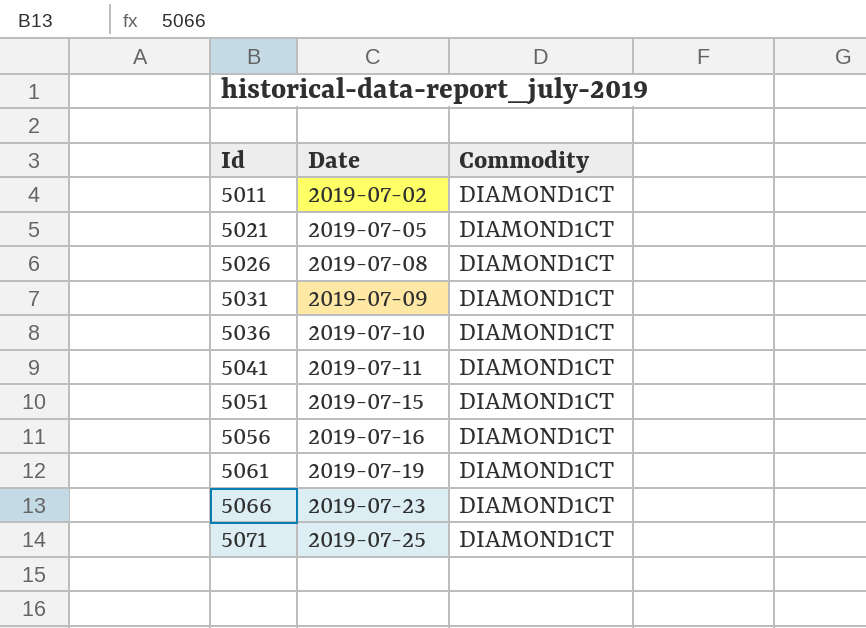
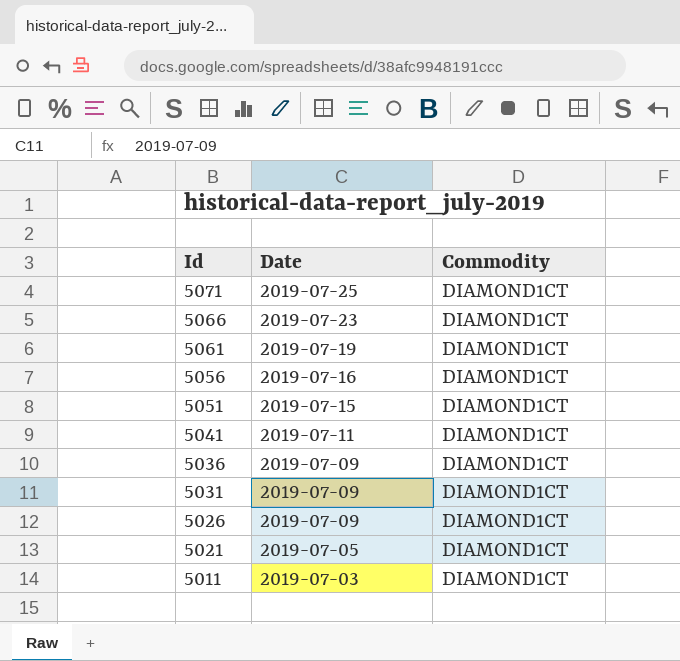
row order: Id ascending -> Id descending
5036 | Date: 2019-07-10 -> 2019-07-09
5026 | Date: 2019-07-08 -> 2019-07-09
5011 | Date: 2019-07-02 -> 2019-07-03

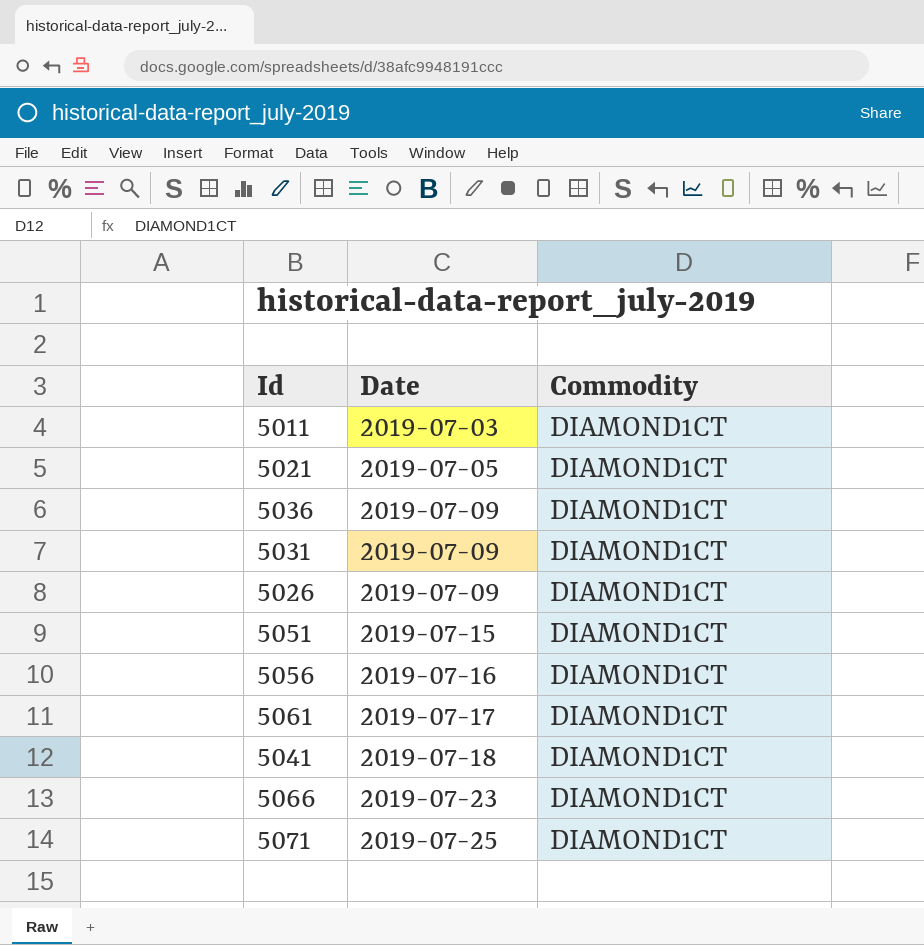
row order: Id descending -> Date ascending
5061 | Date: 2019-07-19 -> 2019-07-17
5041 | Date: 2019-07-11 -> 2019-07-18

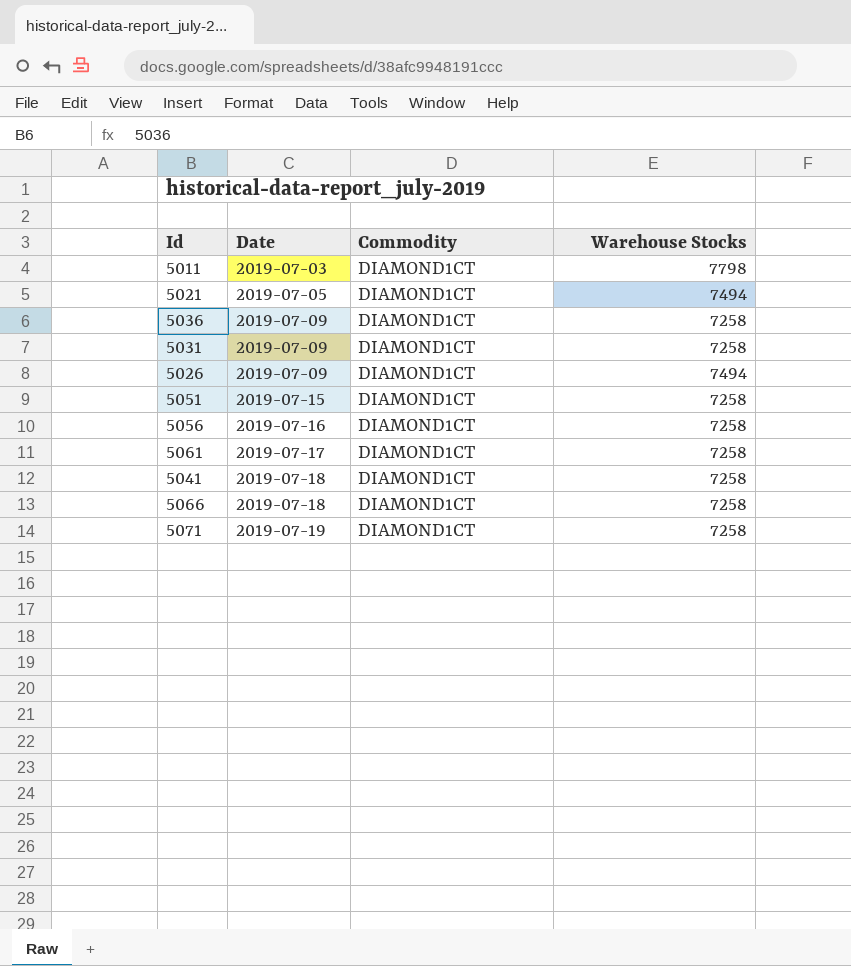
column Warehouse Stocks | position: none -> 4
5066 | Date: 2019-07-23 -> 2019-07-18
5071 | Date: 2019-07-25 -> 2019-07-19

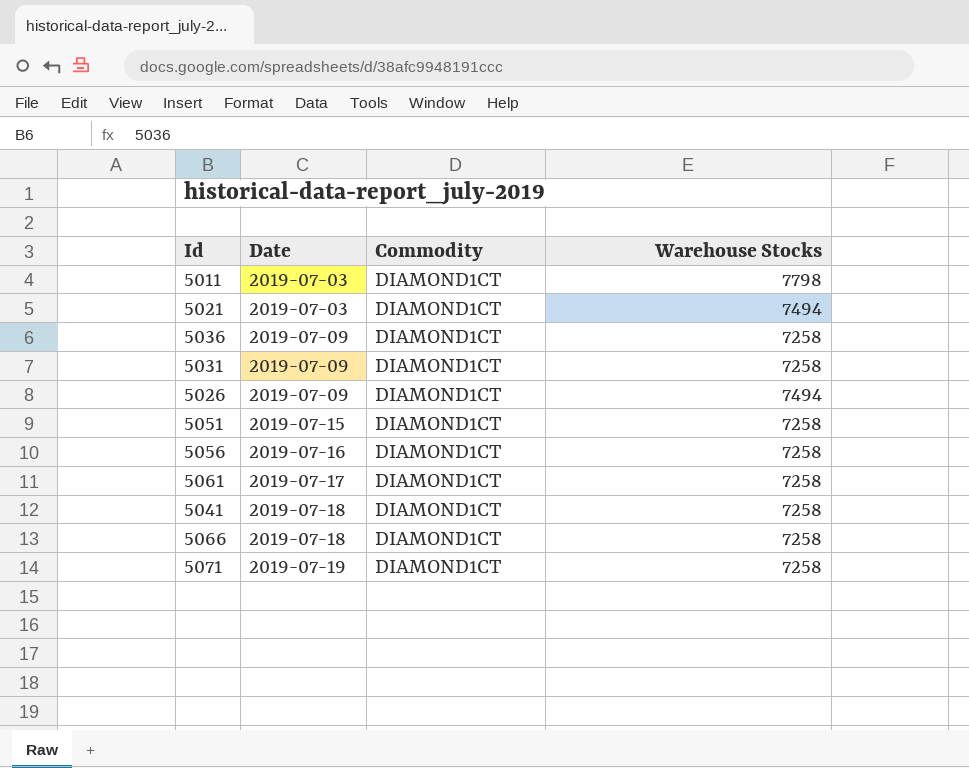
5021 | Date: 2019-07-05 -> 2019-07-03

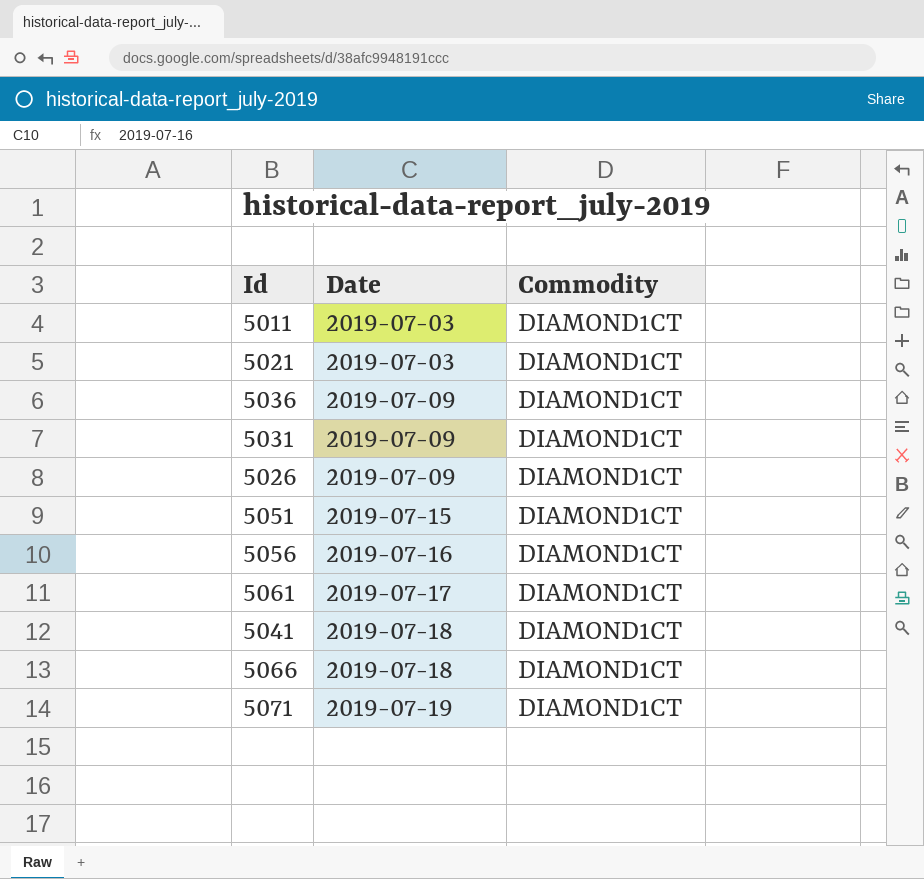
column Warehouse Stocks | position: 4 -> none

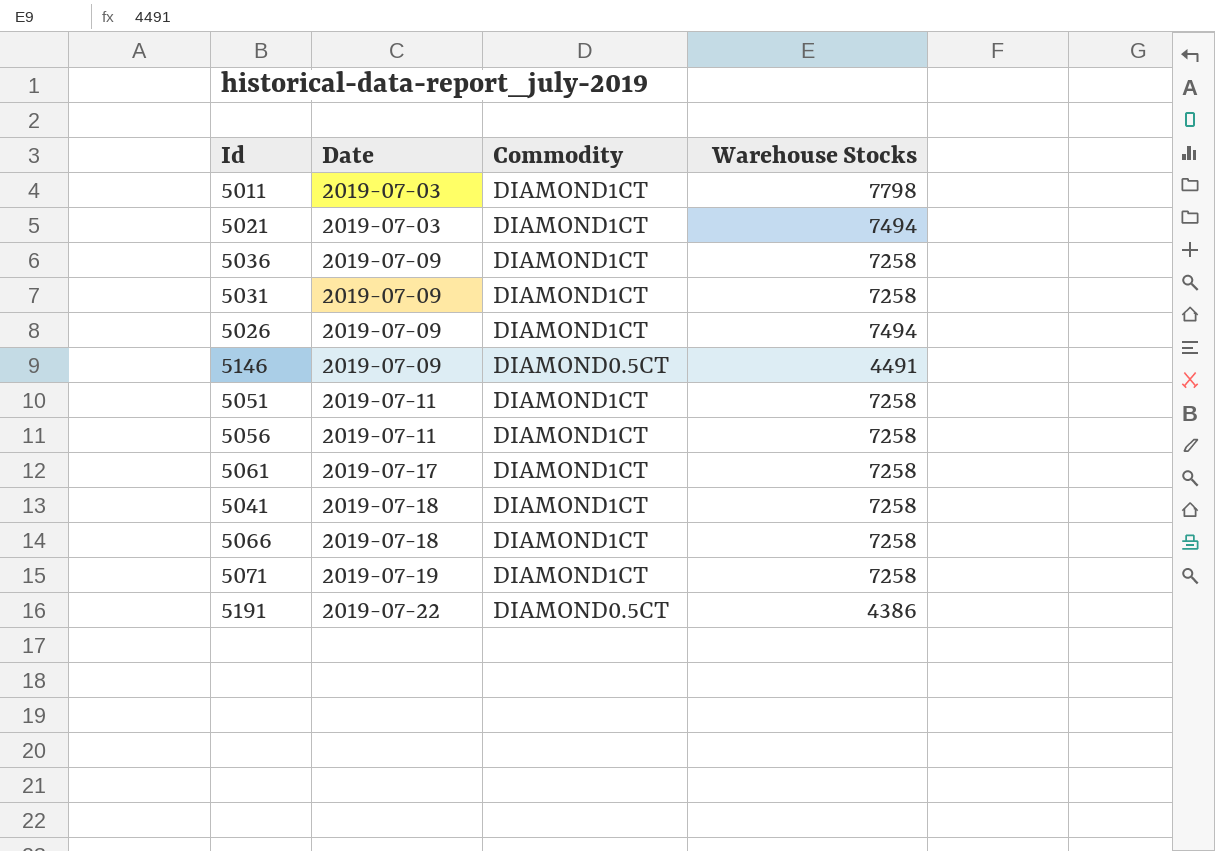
column Warehouse Stocks | position: none -> 4
row 5146: none -> 2019-07-09 | DIAMOND0.5CT | 4491
5051 | Date: 2019-07-15 -> 2019-07-11
5056 | Date: 2019-07-16 -> 2019-07-11
row 5191: none -> 2019-07-22 | DIAMOND0.5CT | 4386

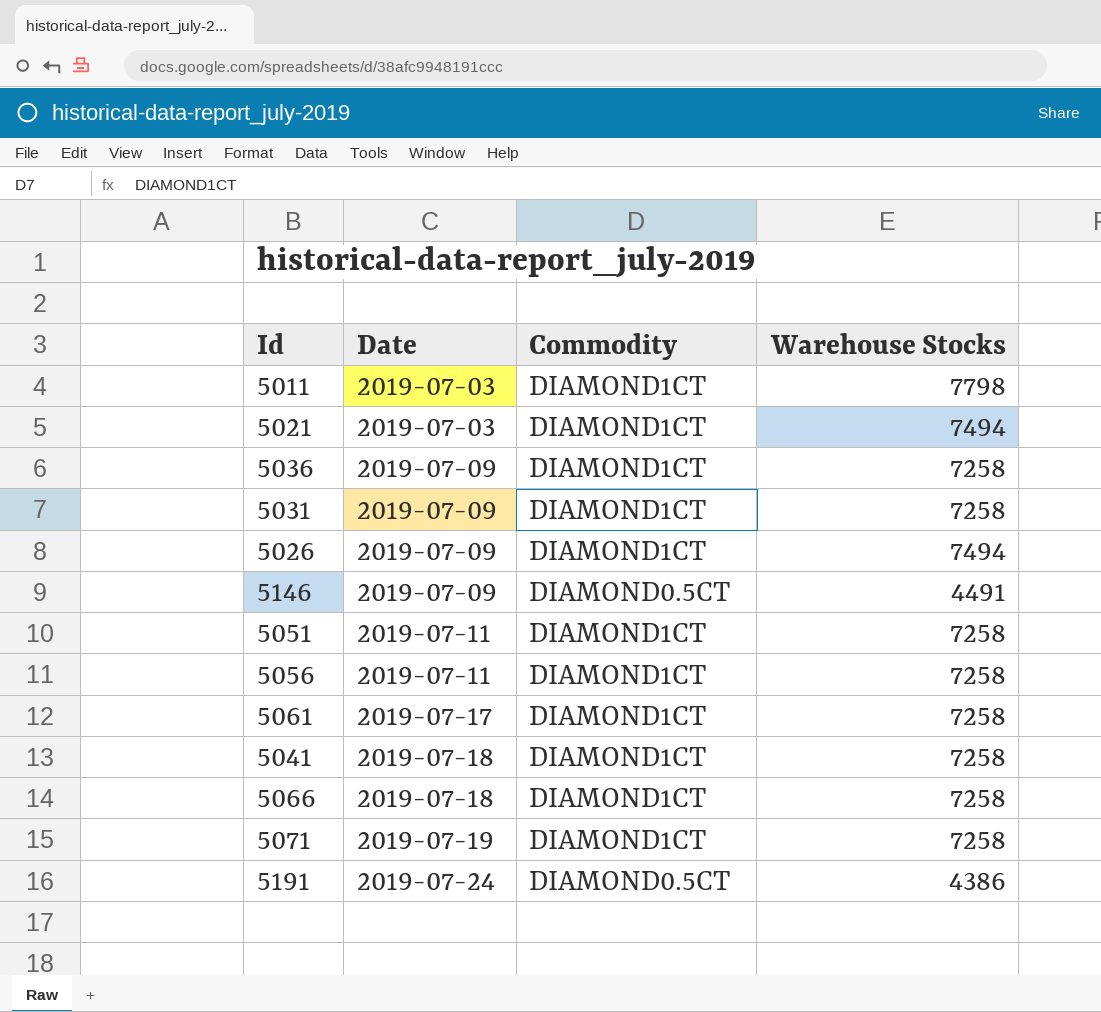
5191 | Date: 2019-07-22 -> 2019-07-24

